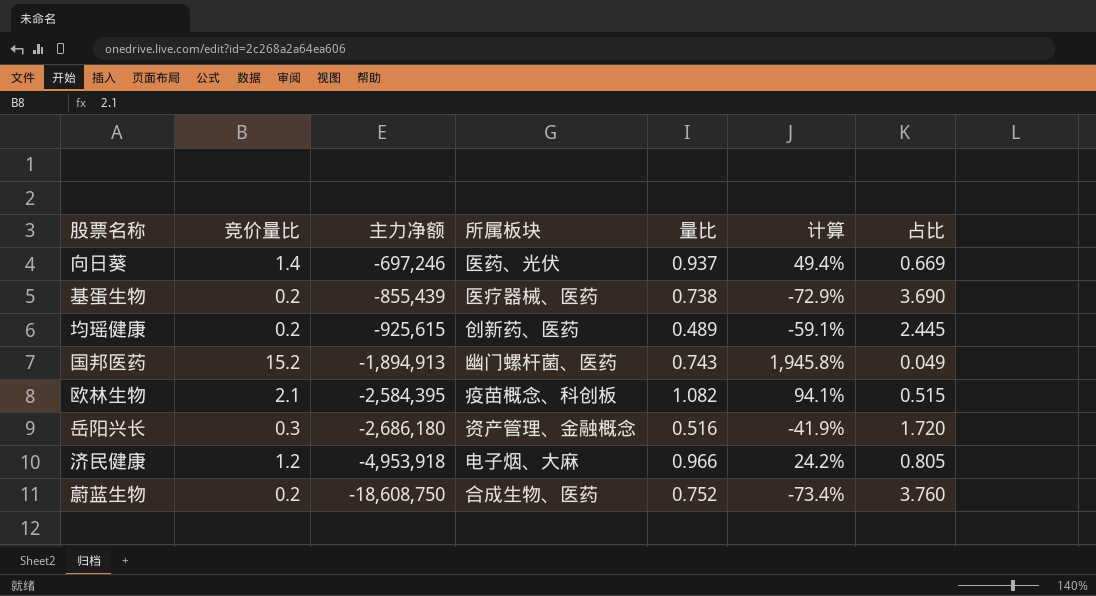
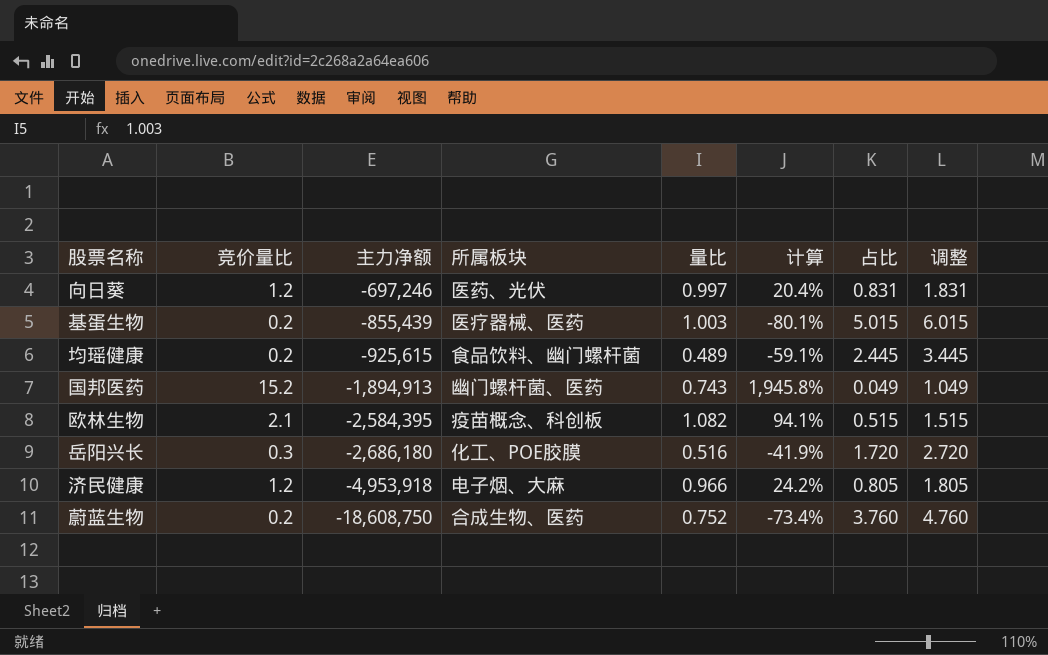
column 调整 | formula: none -> [占比] + 1
向日葵 | 竞价量比: 1.4 -> 1.2
向日葵 | 量比: 0.937 -> 0.997
向日葵 | 计算: 49.4% -> 20.4%
向日葵 | 占比: 0.669 -> 0.831
基蛋生物 | 量比: 0.738 -> 1.003
基蛋生物 | 计算: -72.9% -> -80.1%
基蛋生物 | 占比: 3.690 -> 5.015
均瑶健康 | 所属板块: 创新药、医药 -> 食品饮料、幽门螺杆菌
岳阳兴长 | 所属板块: 资产管理、金融概念 -> 化工、POE胶膜

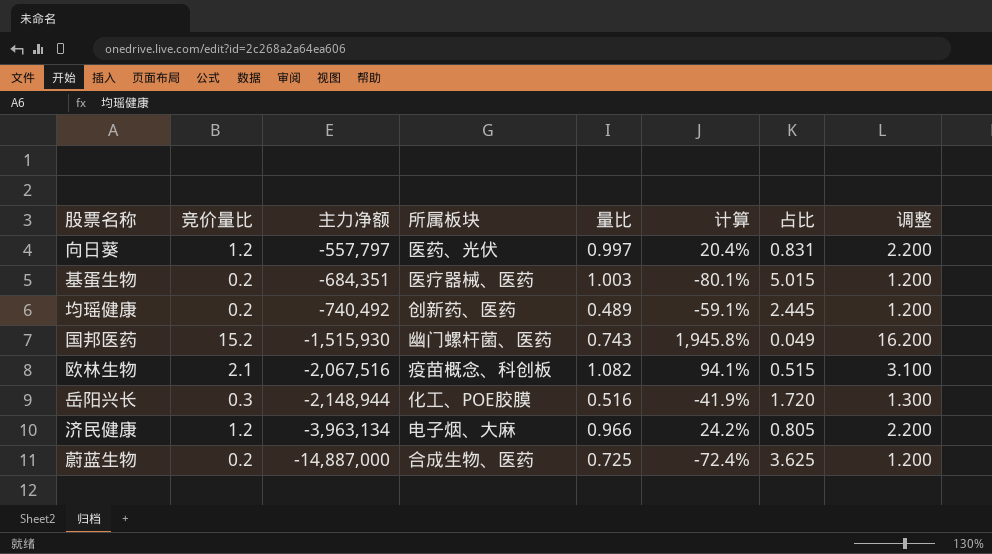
column 调整 | formula: [占比] + 1 -> [竞价量比] + 1
向日葵 | 主力净额: -697,246 -> -557,797
基蛋生物 | 主力净额: -855,439 -> -684,351
均瑶健康 | 主力净额: -925,615 -> -740,492
均瑶健康 | 所属板块: 食品饮料、幽门螺杆菌 -> 创新药、医药
国邦医药 | 主力净额: -1,894,913 -> -1,515,930
欧林生物 | 主力净额: -2,584,395 -> -2,067,516
岳阳兴长 | 主力净额: -2,686,180 -> -2,148,944
济民健康 | 主力净额: -4,953,918 -> -3,963,134
蔚蓝生物 | 主力净额: -18,608,750 -> -14,887,000
蔚蓝生物 | 量比: 0.752 -> 0.725
蔚蓝生物 | 计算: -73.4% -> -72.4%
蔚蓝生物 | 占比: 3.760 -> 3.625

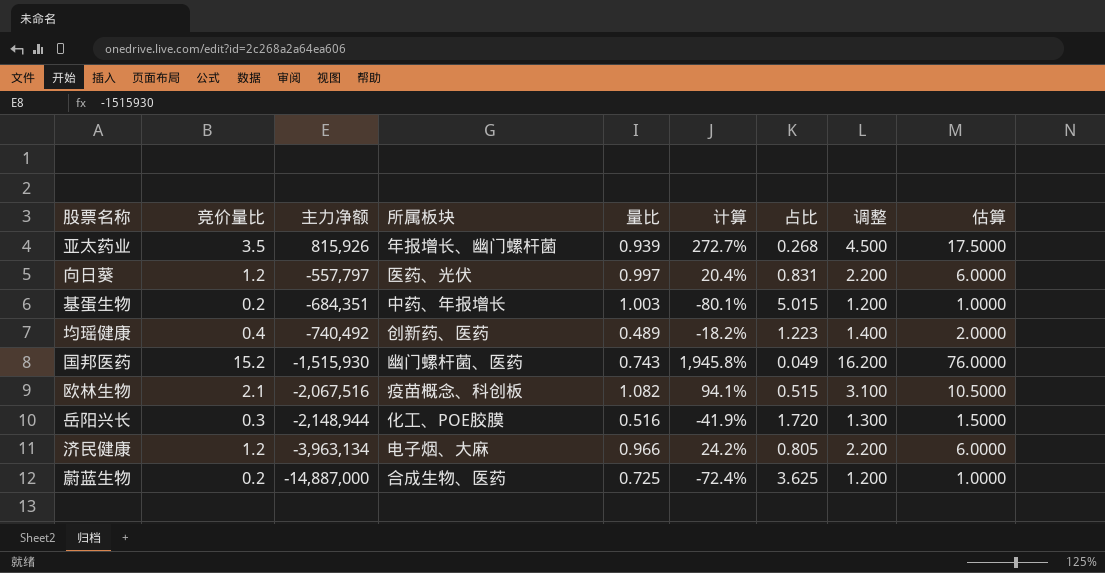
column 估算 | formula: none -> [竞价量比] * 5
row 亚太药业: none -> 3.5 | 815,926 | 年报增长、幽门螺杆菌 | 0.939 | 272.7% | 0.268 | 4.500 | 17.5000
基蛋生物 | 所属板块: 医疗器械、医药 -> 中药、年报增长
均瑶健康 | 竞价量比: 0.2 -> 0.4
均瑶健康 | 计算: -59.1% -> -18.2%
均瑶健康 | 占比: 2.445 -> 1.223
均瑶健康 | 调整: 1.200 -> 1.400

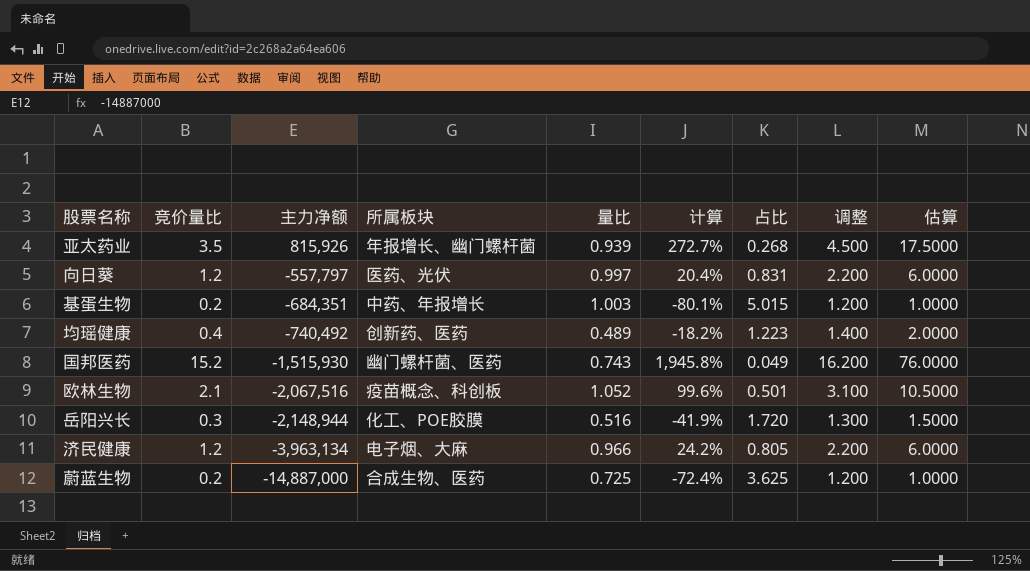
欧林生物 | 量比: 1.082 -> 1.052
欧林生物 | 计算: 94.1% -> 99.6%
欧林生物 | 占比: 0.515 -> 0.501

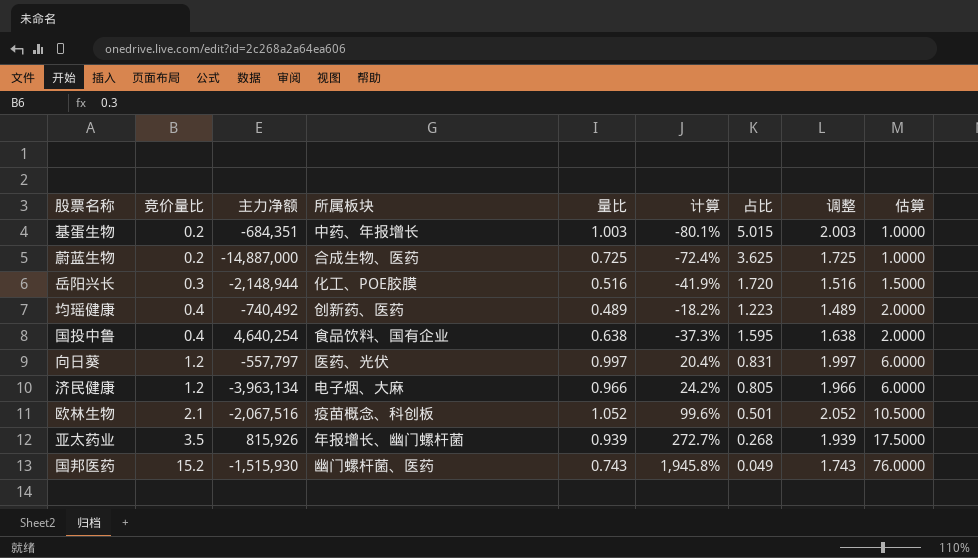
row order: 主力净额 descending -> 竞价量比 ascending
column 调整 | formula: [竞价量比] + 1 -> [量比] + 1
row 国投中鲁: none -> 0.4 | 4,640,254 | 食品饮料、国有企业 | 0.638 | -37.3% | 1.595 | 1.638 | 2.0000

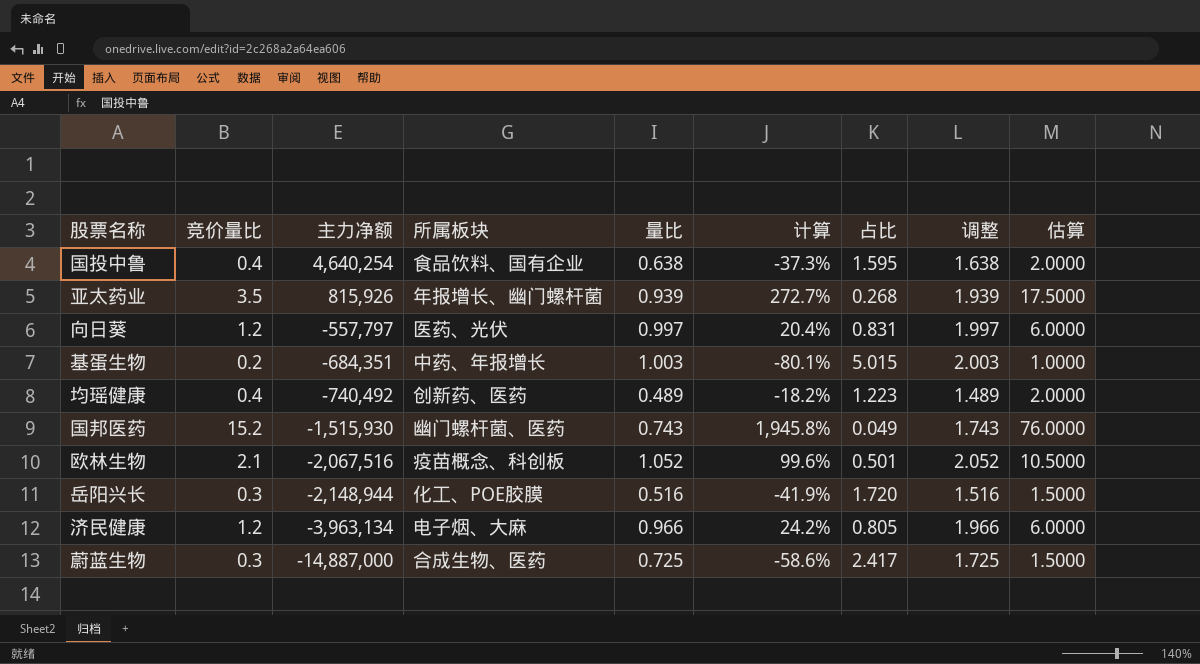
row order: 竞价量比 ascending -> 主力净额 descending
蔚蓝生物 | 竞价量比: 0.2 -> 0.3
蔚蓝生物 | 计算: -72.4% -> -58.6%
蔚蓝生物 | 占比: 3.625 -> 2.417
蔚蓝生物 | 估算: 1.0000 -> 1.5000

